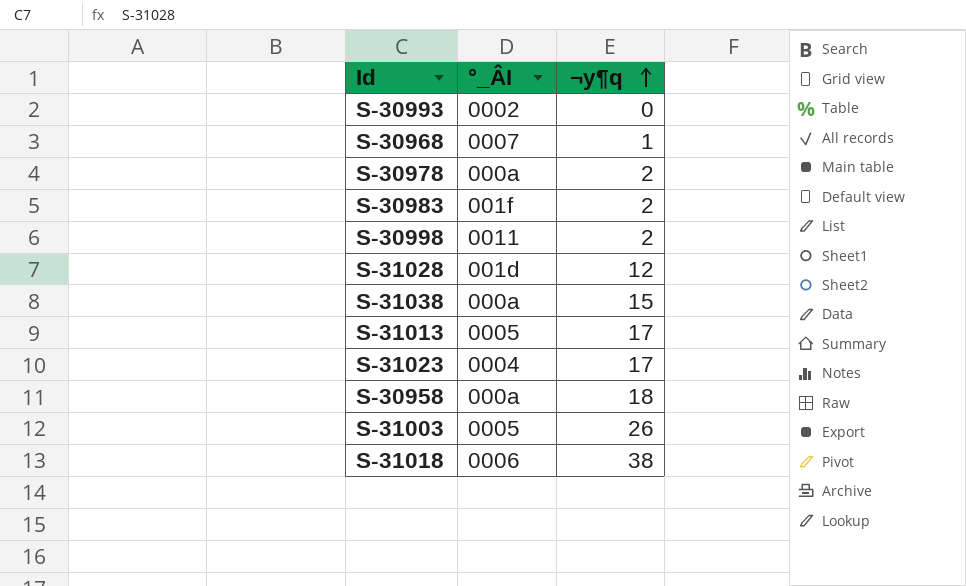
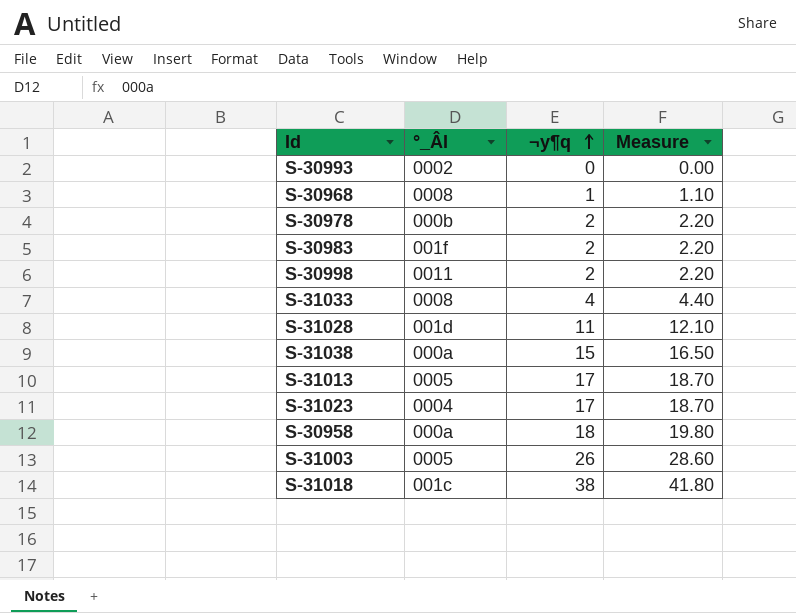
column Measure | formula: none -> [¬y¶q] * 1.1
S-30968 | °_ÂI: 0007 -> 0008
S-30978 | °_ÂI: 000a -> 000b
row S-31033: none -> 0008 | 4 | 4.40
S-31028 | ¬y¶q: 12 -> 11
S-31018 | °_ÂI: 0006 -> 001c

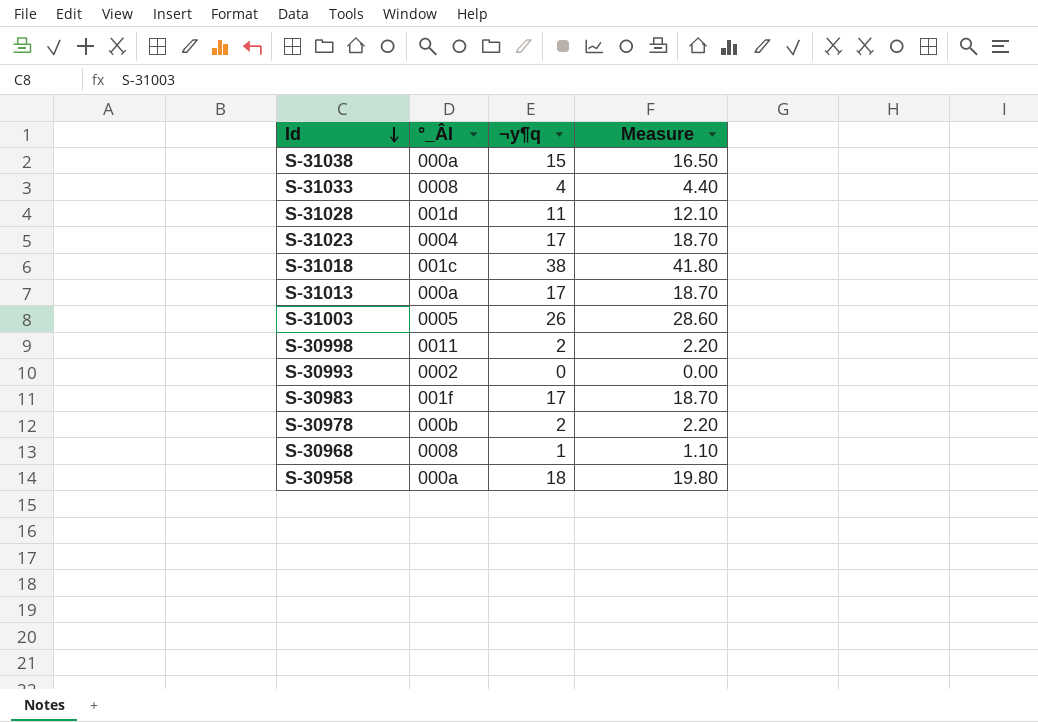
row order: ¬y¶q ascending -> Id descending
S-31013 | °_ÂI: 0005 -> 000a
S-30983 | ¬y¶q: 2 -> 17
S-30983 | Measure: 2.20 -> 18.70

